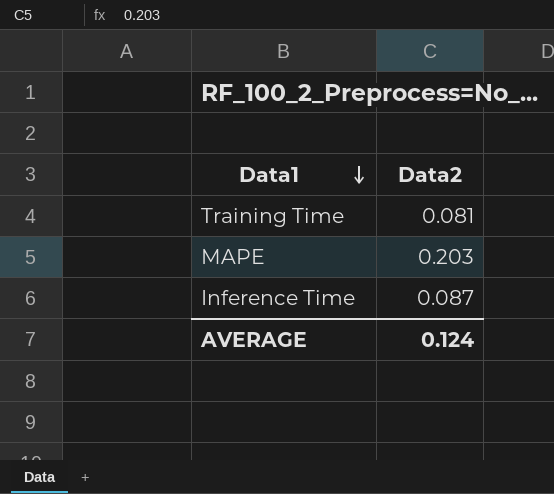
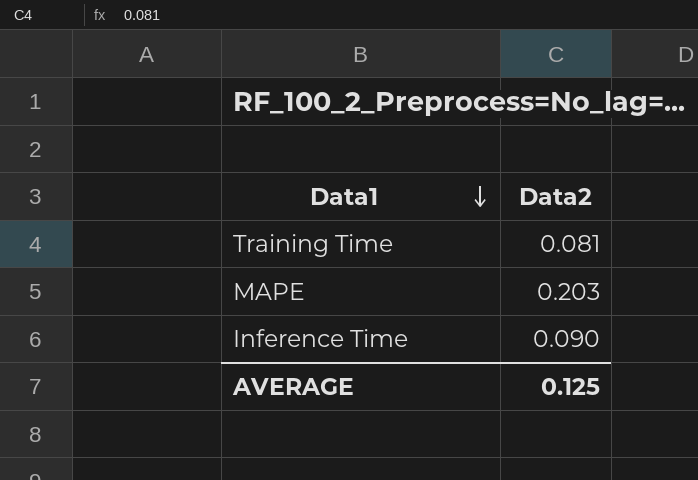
Inference Time | Data2: 0.087 -> 0.090
AVERAGE | Data2: 0.124 -> 0.125

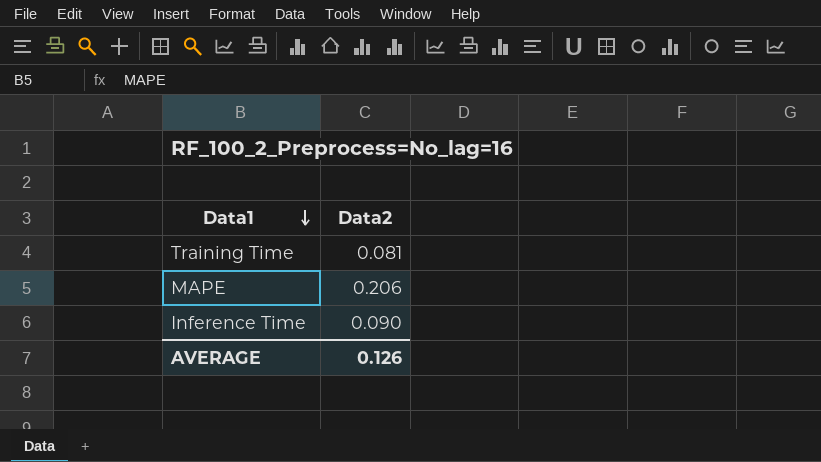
MAPE | Data2: 0.203 -> 0.206
AVERAGE | Data2: 0.125 -> 0.126

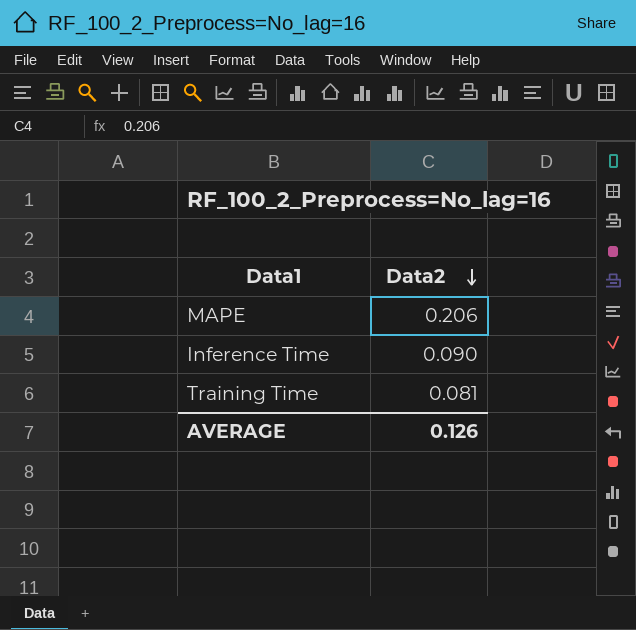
row order: Data1 descending -> Data2 descending

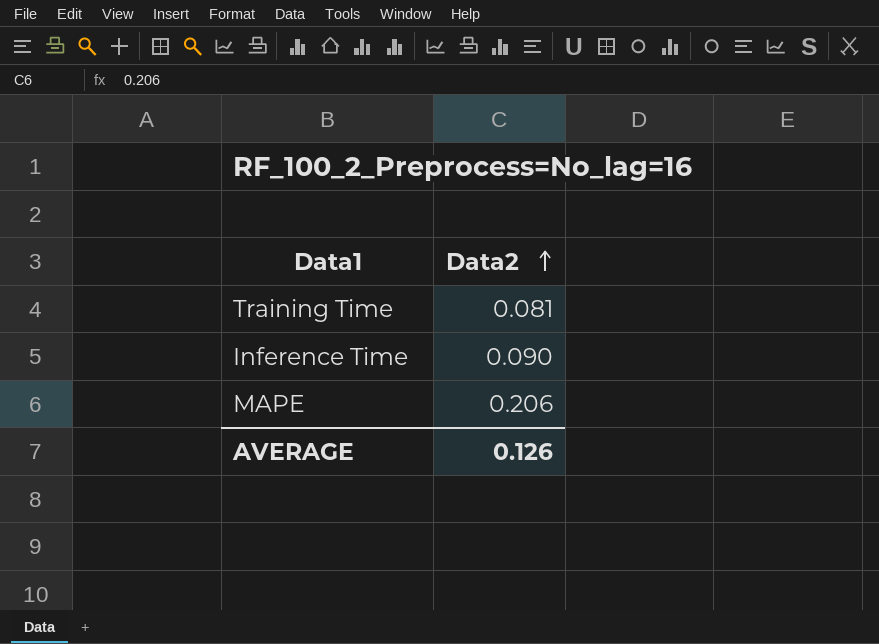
row order: Data2 descending -> Data2 ascending

